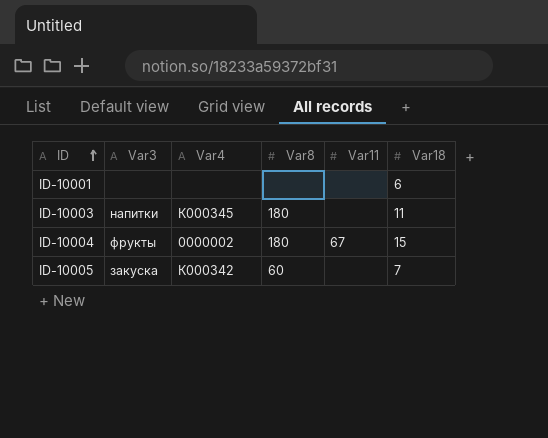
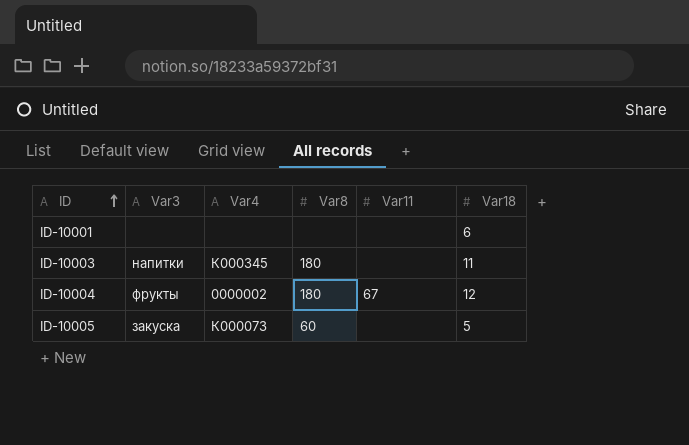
ID-10004 | Var18: 15 -> 12
ID-10005 | Var4: К000342 -> К000073
ID-10005 | Var18: 7 -> 5

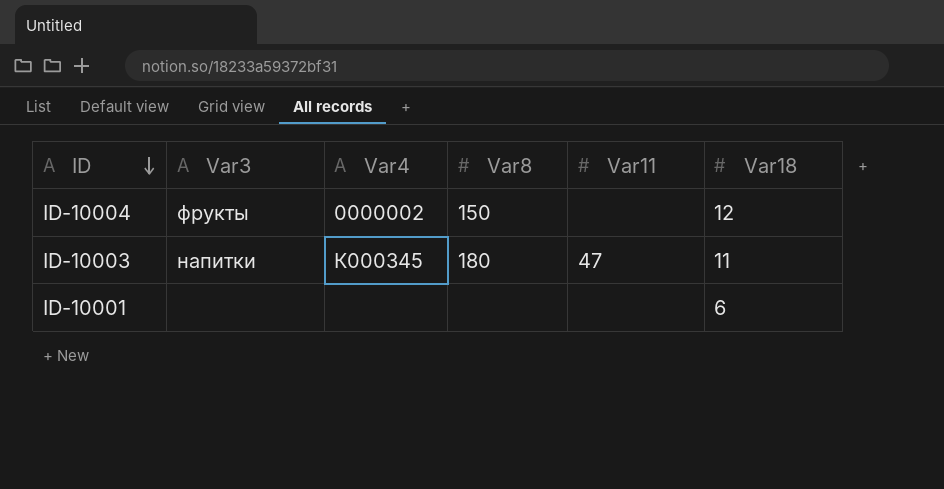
row order: ID ascending -> ID descending
row ID-10005: закуска | К000073 | 60 | none | 5 -> none
ID-10004 | Var8: 180 -> 150
ID-10004 | Var11: 67 -> none
ID-10003 | Var11: none -> 47

